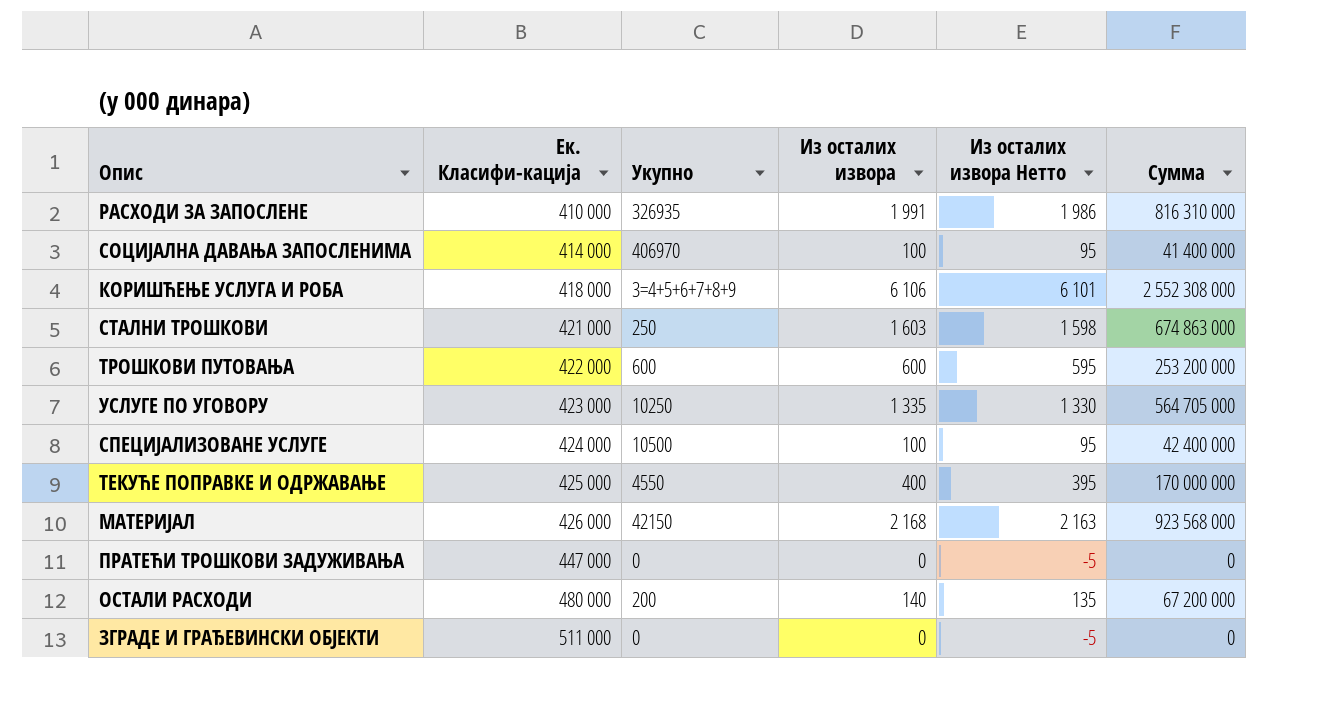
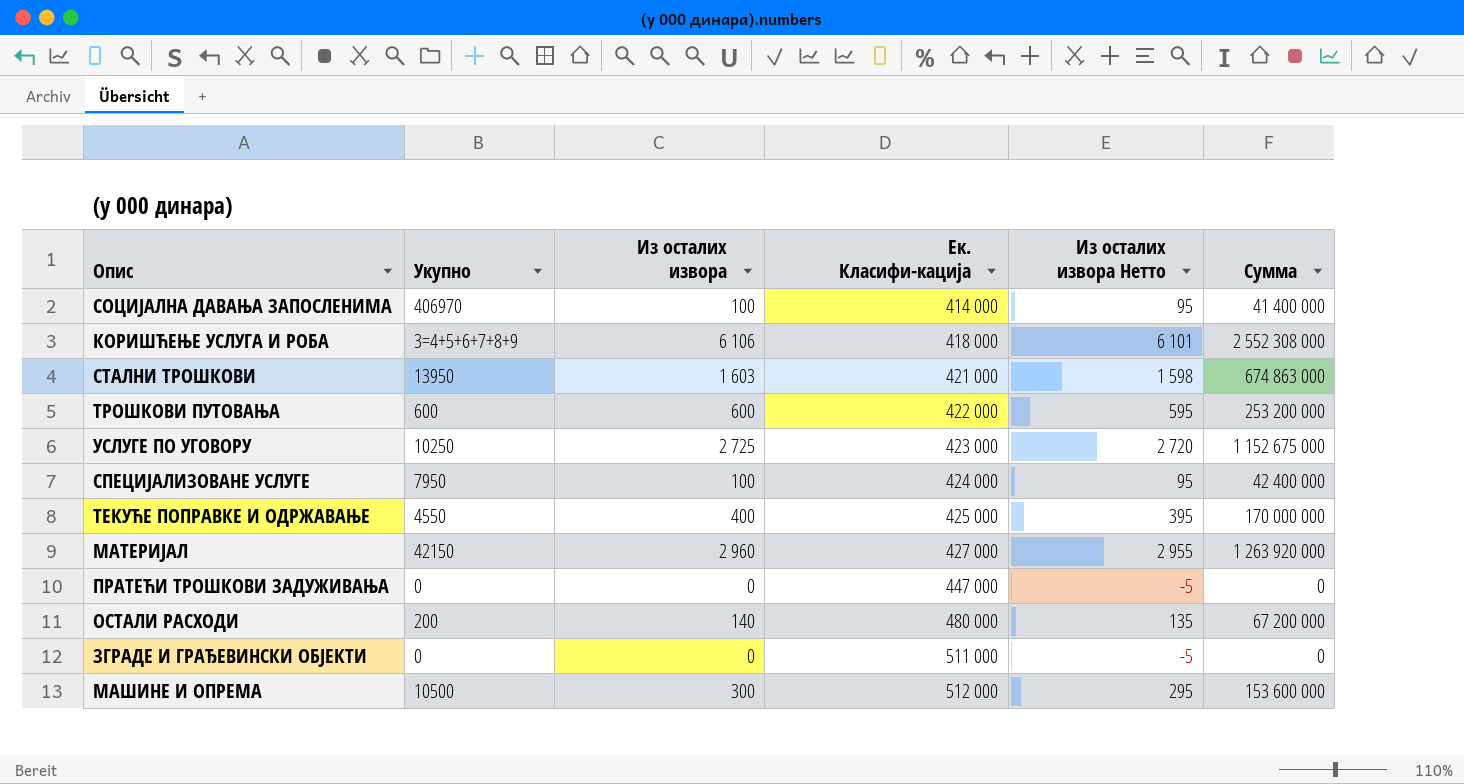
column Ек. Класифи-кација | position: 2 -> 4
row РАСХОДИ ЗА ЗАПОСЛЕНЕ: 410 000 | 326935 | 1 991 | 1 986 | 816 310 000 -> none
СТАЛНИ ТРОШКОВИ | Укупно: 250 -> 13950
УСЛУГЕ ПО УГОВОРУ | Из осталих извора: 1 335 -> 2 725
УСЛУГЕ ПО УГОВОРУ | Из осталих извора Нетто: 1 330 -> 2 720
УСЛУГЕ ПО УГОВОРУ | Сумма: 564 705 000 -> 1 152 675 000
СПЕЦИЈАЛИЗОВАНЕ УСЛУГЕ | Укупно: 10500 -> 7950
МАТЕРИЈАЛ | Из осталих извора: 2 168 -> 2 960
МАТЕРИЈАЛ | Ек. Класифи-кација: 426 000 -> 427 000
МАТЕРИЈАЛ | Из осталих извора Нетто: 2 163 -> 2 955
МАТЕРИЈАЛ | Сумма: 923 568 000 -> 1 263 920 000
row МАШИНЕ И ОПРЕМА: none -> 10500 | 300 | 512 000 | 295 | 153 600 000

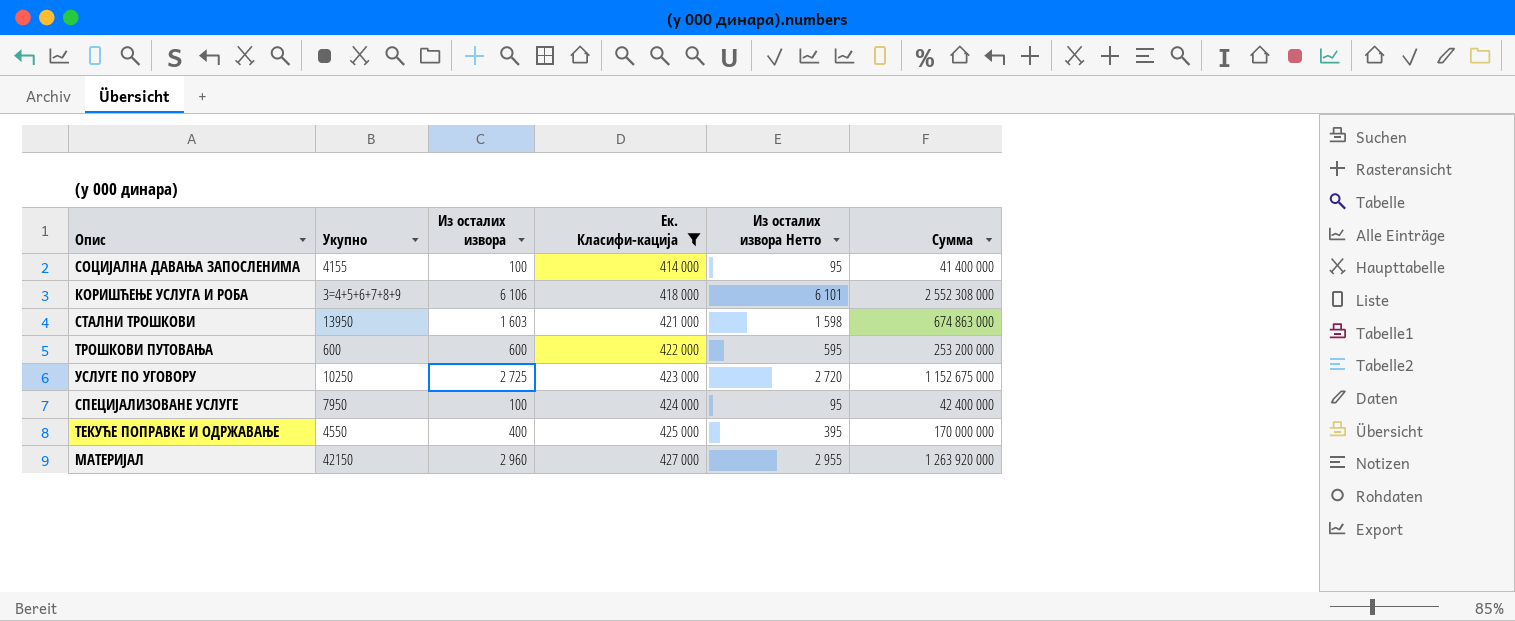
filter: none -> Ек. Класифи-кација <= 427 000
СОЦИЈАЛНА ДАВАЊА ЗАПОСЛЕНИМА | Укупно: 406970 -> 4155

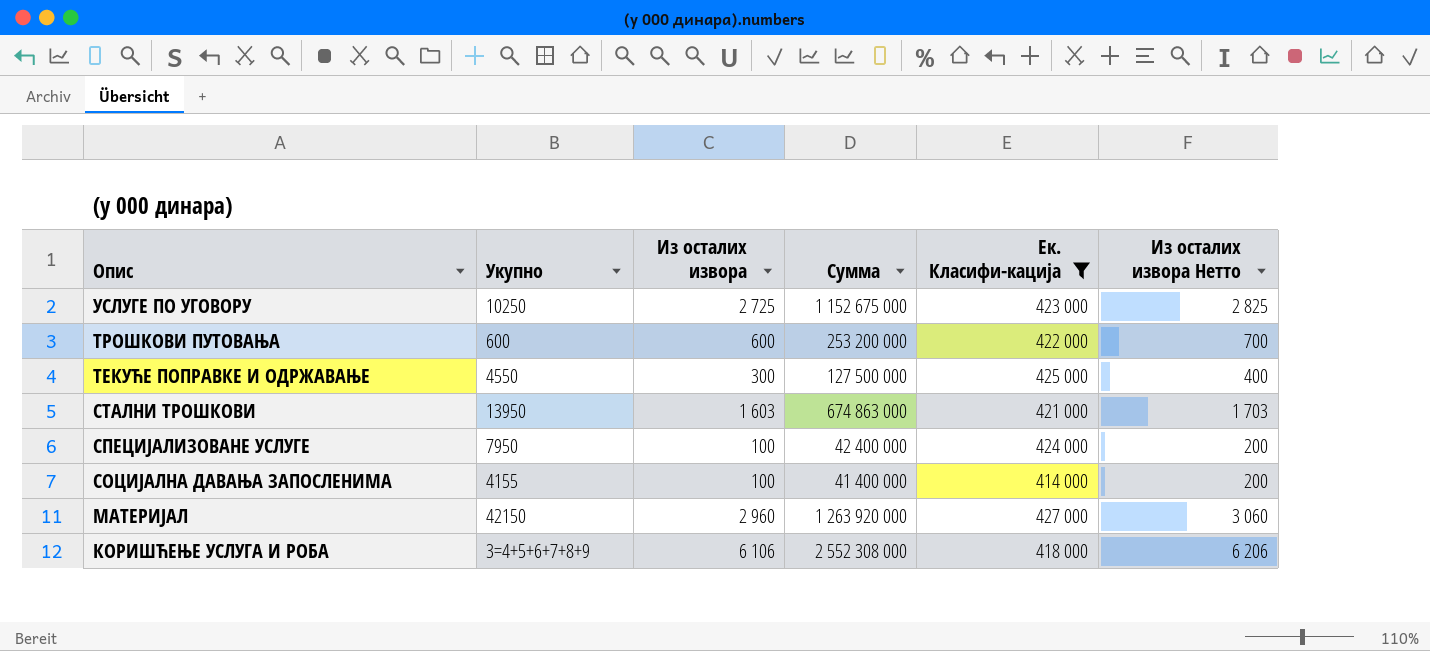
row order: Ек. Класифи-кација ascending -> Опис descending
column Сумма | position: 6 -> 4
column Из осталих извора Нетто | formula: [Из осталих извора] - 5 -> [Из осталих извора] + 100
ТЕКУЋЕ ПОПРАВКЕ И ОДРЖАВАЊЕ | Из осталих извора: 400 -> 300
ТЕКУЋЕ ПОПРАВКЕ И ОДРЖАВАЊЕ | Сумма: 170 000 000 -> 127 500 000

